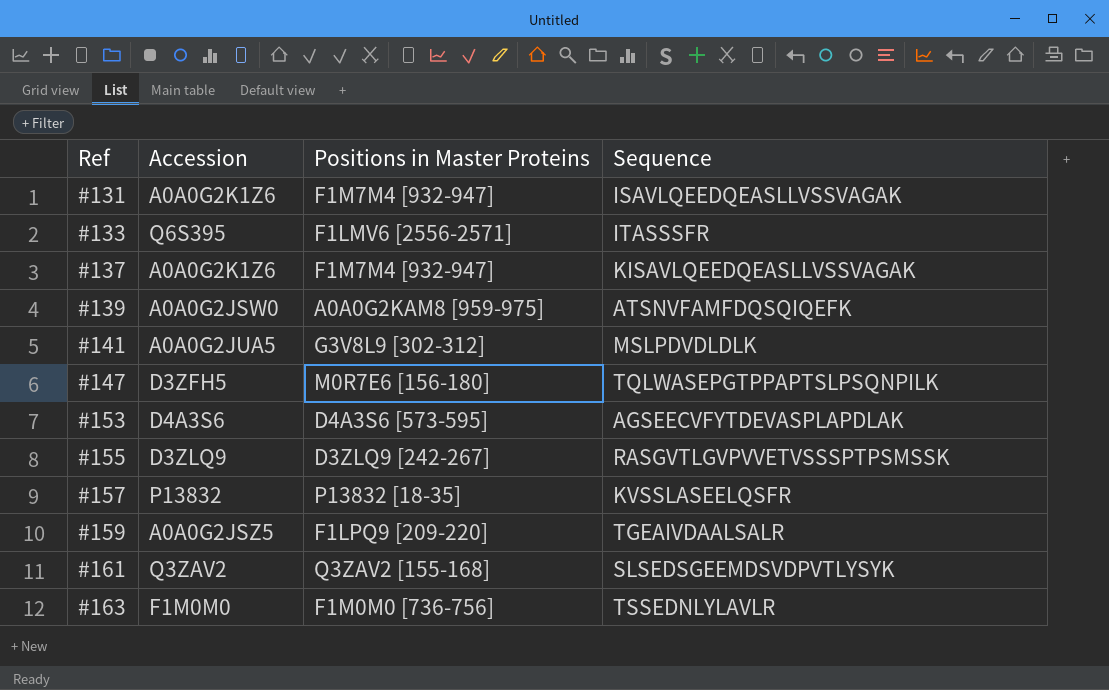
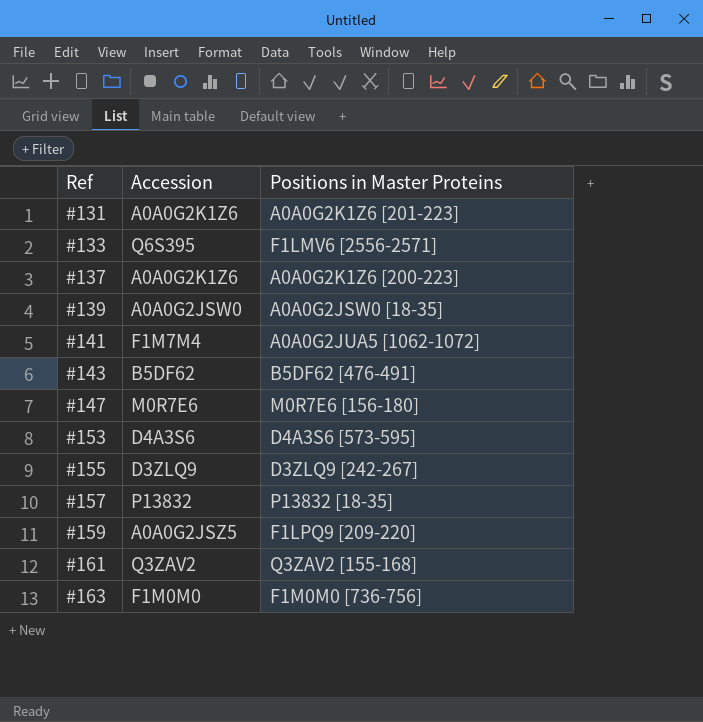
column Sequence | position: 4 -> none
#131 | Positions in Master Proteins: F1M7M4 [932-947] -> A0A0G2K1Z6 [201-223]
#137 | Positions in Master Proteins: F1M7M4 [932-947] -> A0A0G2K1Z6 [200-223]
#139 | Positions in Master Proteins: A0A0G2KAM8 [959-975] -> A0A0G2JSW0 [18-35]
#141 | Accession: A0A0G2JUA5 -> F1M7M4
#141 | Positions in Master Proteins: G3V8L9 [302-312] -> A0A0G2JUA5 [1062-1072]
row #143: none -> B5DF62 | B5DF62 [476-491]
#147 | Accession: D3ZFH5 -> M0R7E6

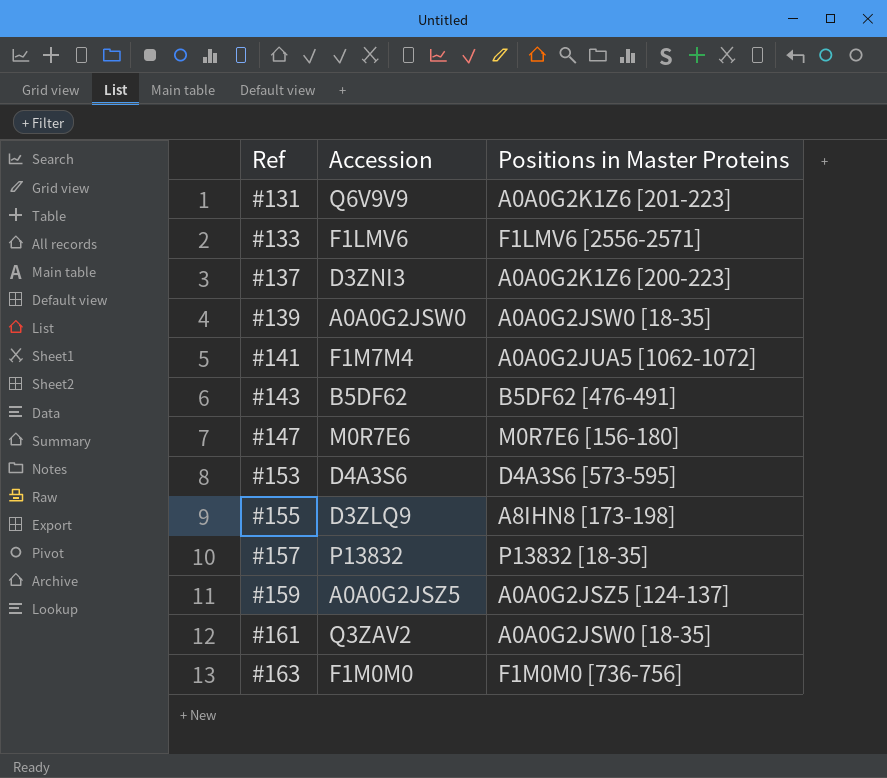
#131 | Accession: A0A0G2K1Z6 -> Q6V9V9
#133 | Accession: Q6S395 -> F1LMV6
#137 | Accession: A0A0G2K1Z6 -> D3ZNI3
#155 | Positions in Master Proteins: D3ZLQ9 [242-267] -> A8IHN8 [173-198]
#159 | Positions in Master Proteins: F1LPQ9 [209-220] -> A0A0G2JSZ5 [124-137]
#161 | Positions in Master Proteins: Q3ZAV2 [155-168] -> A0A0G2JSW0 [18-35]

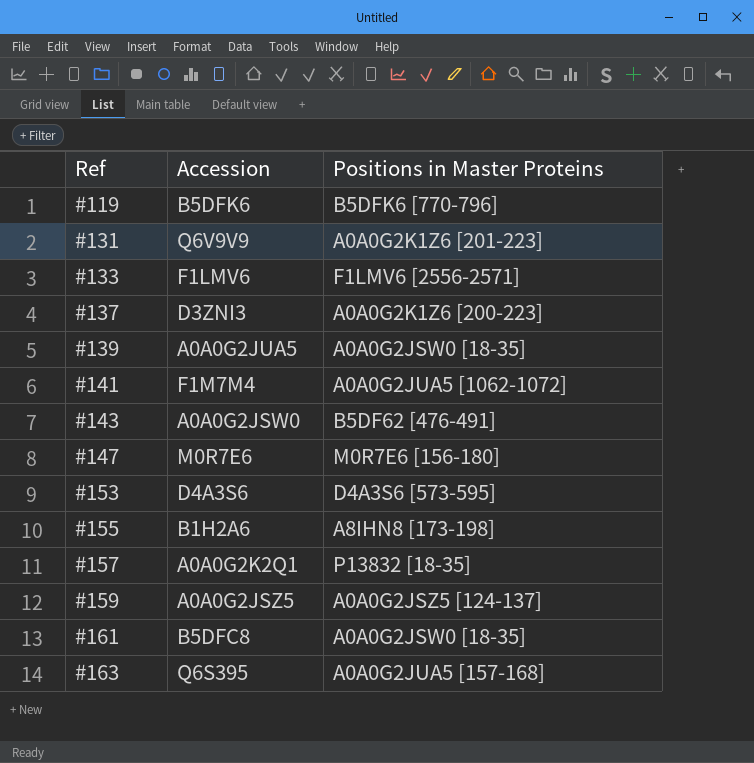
row #119: none -> B5DFK6 | B5DFK6 [770-796]
#139 | Accession: A0A0G2JSW0 -> A0A0G2JUA5
#143 | Accession: B5DF62 -> A0A0G2JSW0
#155 | Accession: D3ZLQ9 -> B1H2A6
#157 | Accession: P13832 -> A0A0G2K2Q1
#161 | Accession: Q3ZAV2 -> B5DFC8
#163 | Accession: F1M0M0 -> Q6S395
#163 | Positions in Master Proteins: F1M0M0 [736-756] -> A0A0G2JUA5 [157-168]

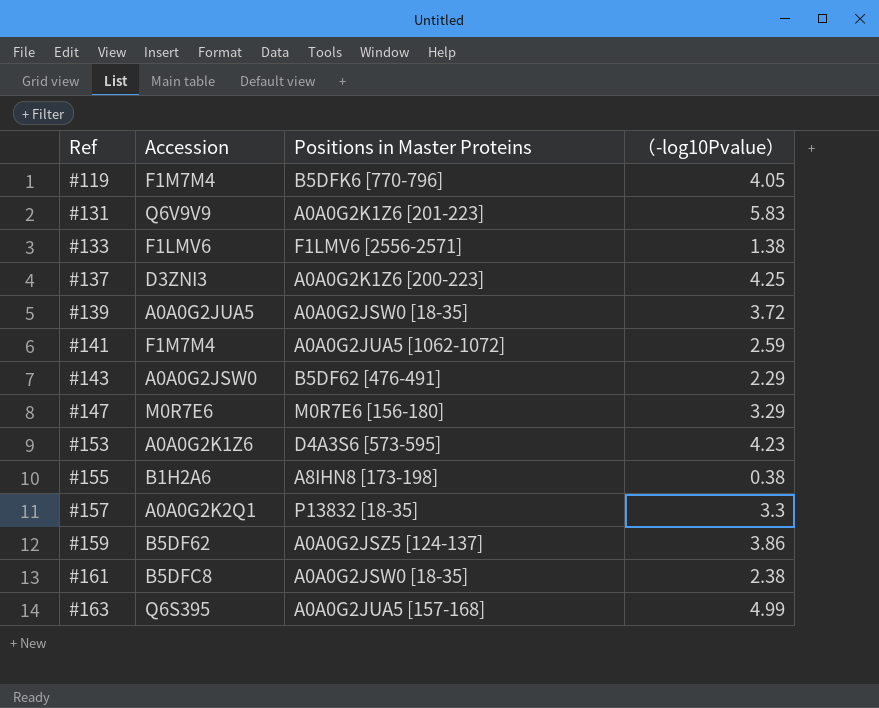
column （-log10Pvalue） | position: none -> 4
#119 | Accession: B5DFK6 -> F1M7M4
#153 | Accession: D4A3S6 -> A0A0G2K1Z6
#159 | Accession: A0A0G2JSZ5 -> B5DF62

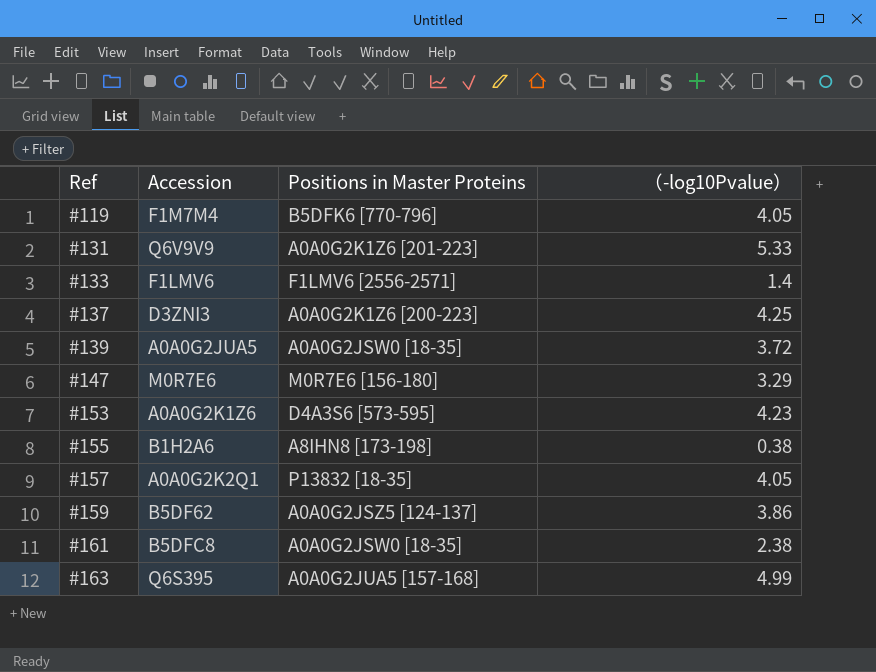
row #141: F1M7M4 | A0A0G2JUA5 [1062-1072] | 2.59 -> none
row #143: A0A0G2JSW0 | B5DF62 [476-491] | 2.29 -> none
#131 | （-log10Pvalue）: 5.83 -> 5.33
#133 | （-log10Pvalue）: 1.38 -> 1.4
#157 | （-log10Pvalue）: 3.3 -> 4.05

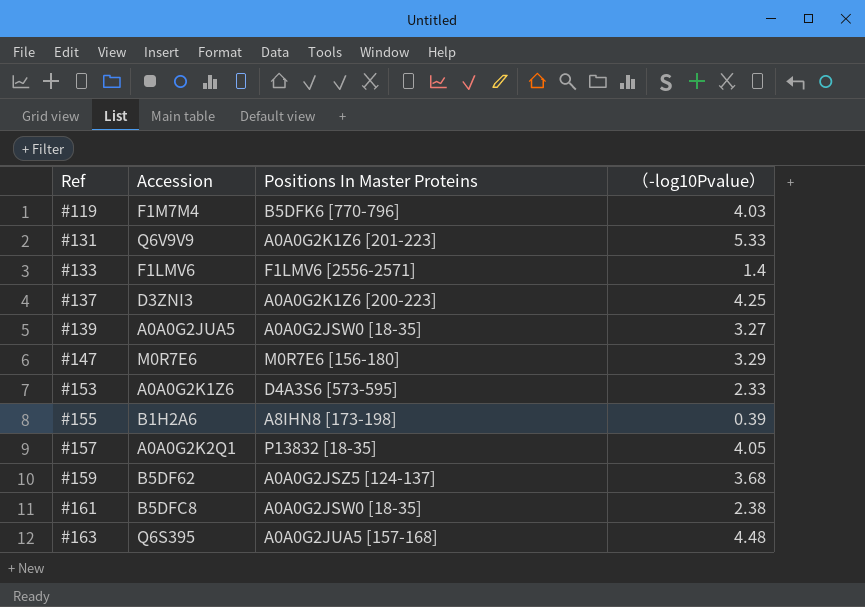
column name: Positions in Master Proteins -> Positions In Master Proteins
#119 | （-log10Pvalue）: 4.05 -> 4.03
#139 | （-log10Pvalue）: 3.72 -> 3.27
#153 | （-log10Pvalue）: 4.23 -> 2.33
#155 | （-log10Pvalue）: 0.38 -> 0.39
#159 | （-log10Pvalue）: 3.86 -> 3.68
#163 | （-log10Pvalue）: 4.99 -> 4.48

